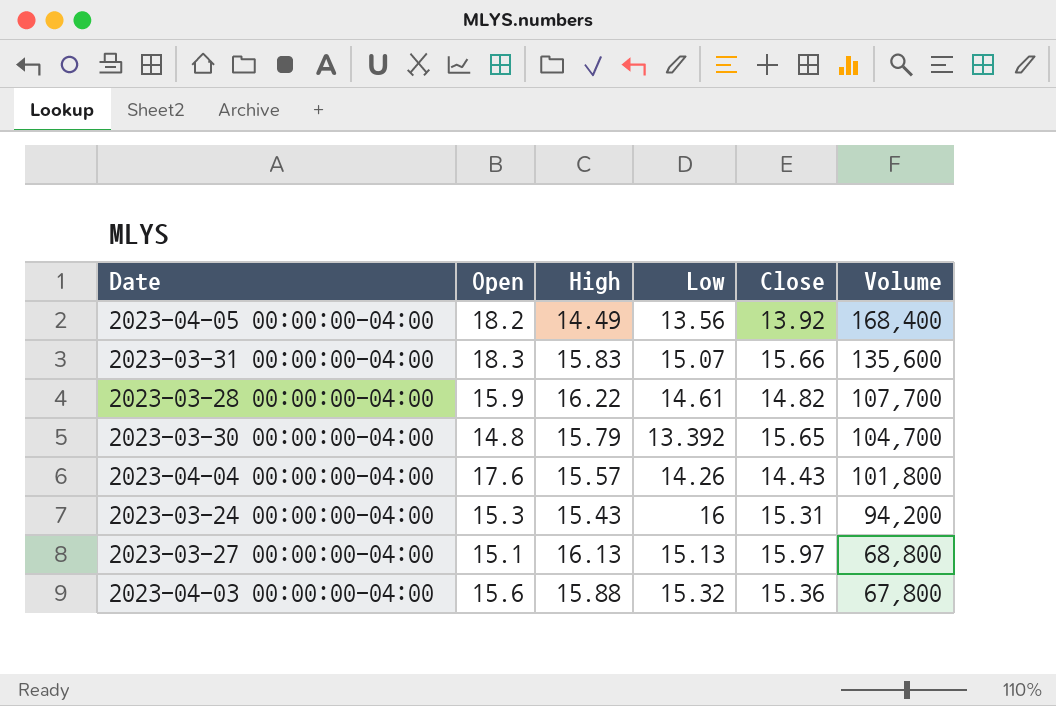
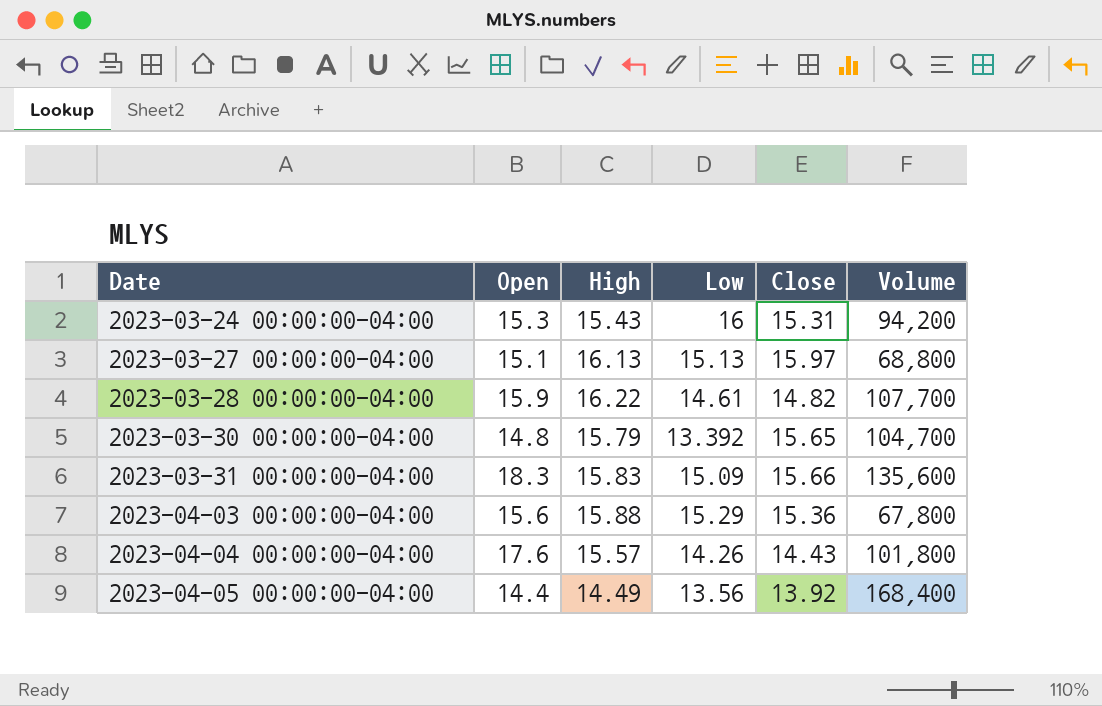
row order: Volume descending -> Date ascending
2023-03-31 00:00:00-04:00 | Low: 15.07 -> 15.09
2023-04-03 00:00:00-04:00 | Low: 15.32 -> 15.29
2023-04-05 00:00:00-04:00 | Open: 18.2 -> 14.4

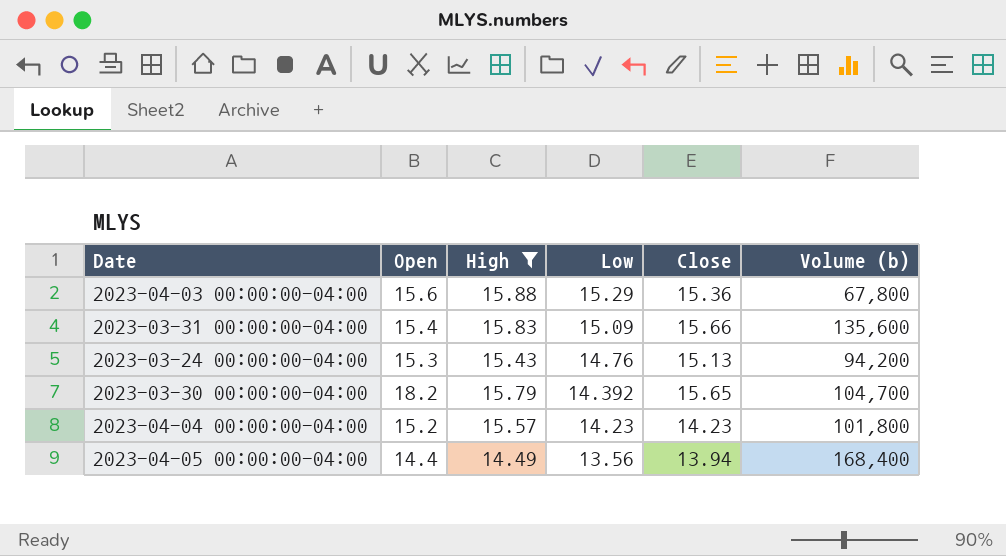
filter: none -> High <= 15.88
row order: Date ascending -> Low descending
column name: Volume -> Volume (b)
2023-03-31 00:00:00-04:00 | Open: 18.3 -> 15.4
2023-03-24 00:00:00-04:00 | Low: 16 -> 14.76
2023-03-24 00:00:00-04:00 | Close: 15.31 -> 15.13
2023-03-30 00:00:00-04:00 | Open: 14.8 -> 18.2
2023-03-30 00:00:00-04:00 | Low: 13.392 -> 14.392
2023-04-04 00:00:00-04:00 | Open: 17.6 -> 15.2
2023-04-04 00:00:00-04:00 | Low: 14.26 -> 14.23
2023-04-04 00:00:00-04:00 | Close: 14.43 -> 14.23
2023-04-05 00:00:00-04:00 | Close: 13.92 -> 13.94

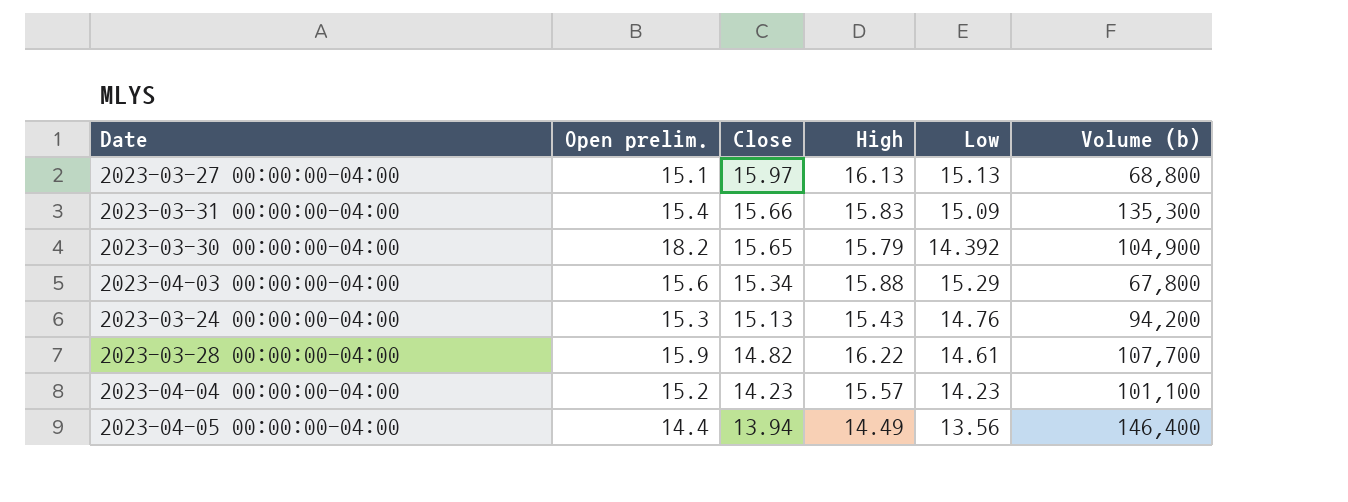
filter: High <= 15.88 -> none
row order: Low descending -> Close descending
column name: Open -> Open prelim.
column Close | position: 5 -> 3
2023-03-31 00:00:00-04:00 | Volume (b): 135,600 -> 135,300
2023-03-30 00:00:00-04:00 | Volume (b): 104,700 -> 104,900
2023-04-03 00:00:00-04:00 | Close: 15.36 -> 15.34
2023-04-04 00:00:00-04:00 | Volume (b): 101,800 -> 101,100
2023-04-05 00:00:00-04:00 | Volume (b): 168,400 -> 146,400

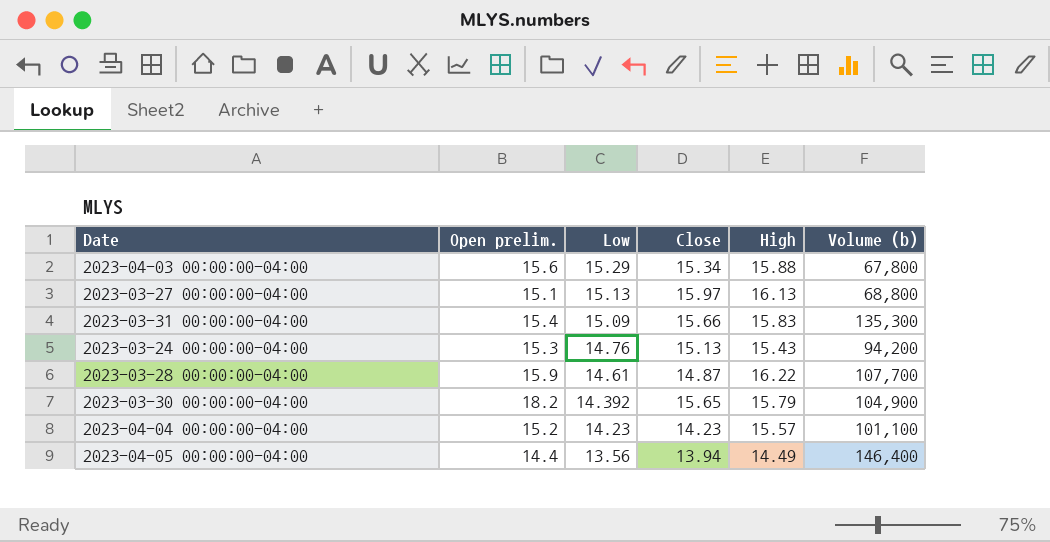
row order: Close descending -> Low descending
column Low | position: 5 -> 3
2023-03-28 00:00:00-04:00 | Close: 14.82 -> 14.87

